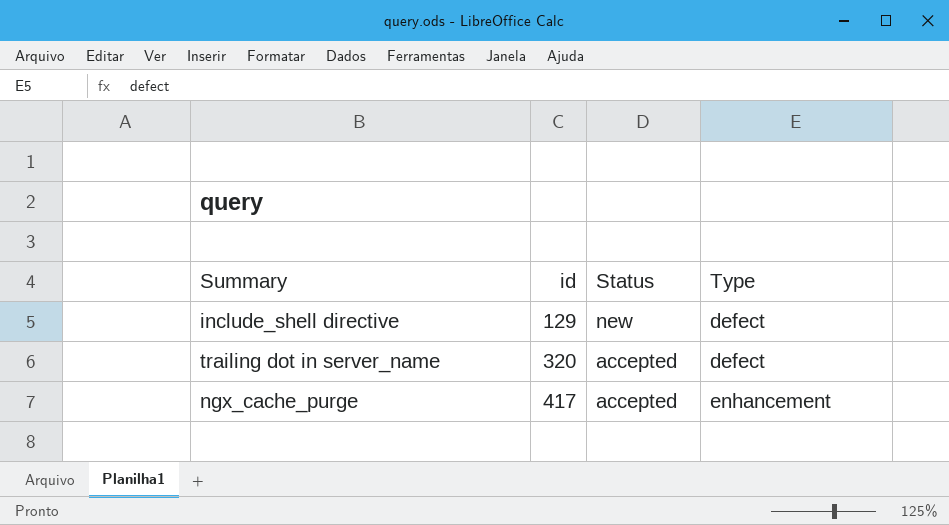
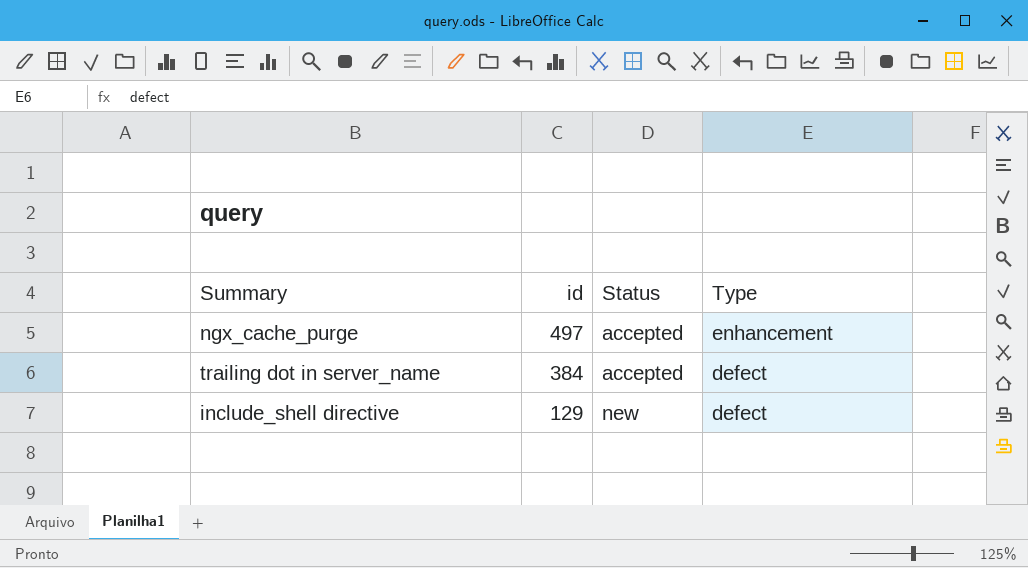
row order: id ascending -> id descending
ngx_cache_purge | id: 417 -> 497
trailing dot in server_name | id: 320 -> 384

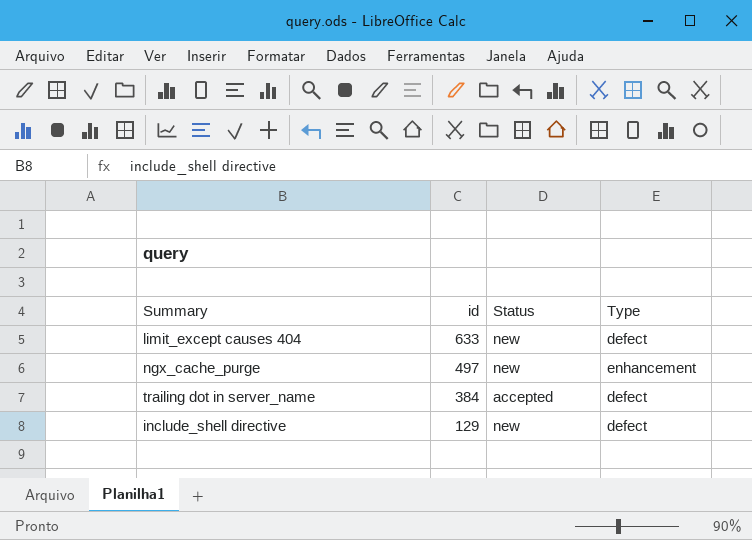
row limit_except causes 404: none -> 633 | new | defect
ngx_cache_purge | Status: accepted -> new

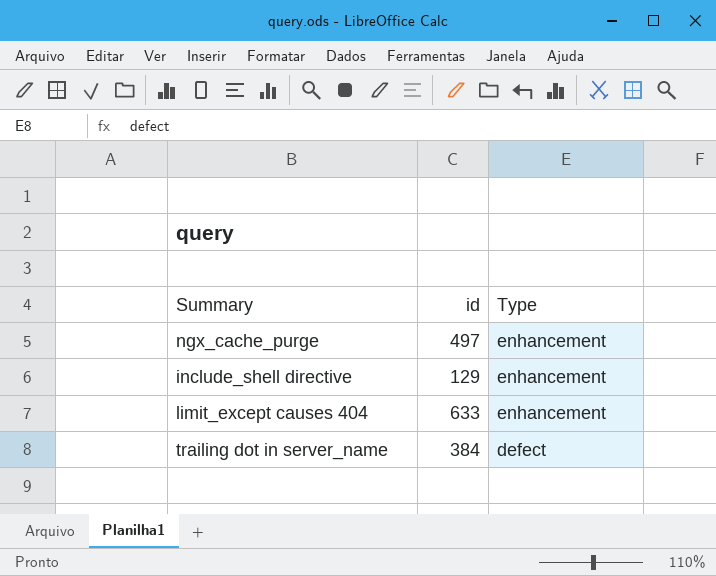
row order: id descending -> Type descending
column Status | position: 3 -> none
include_shell directive | Type: defect -> enhancement
limit_except causes 404 | Type: defect -> enhancement

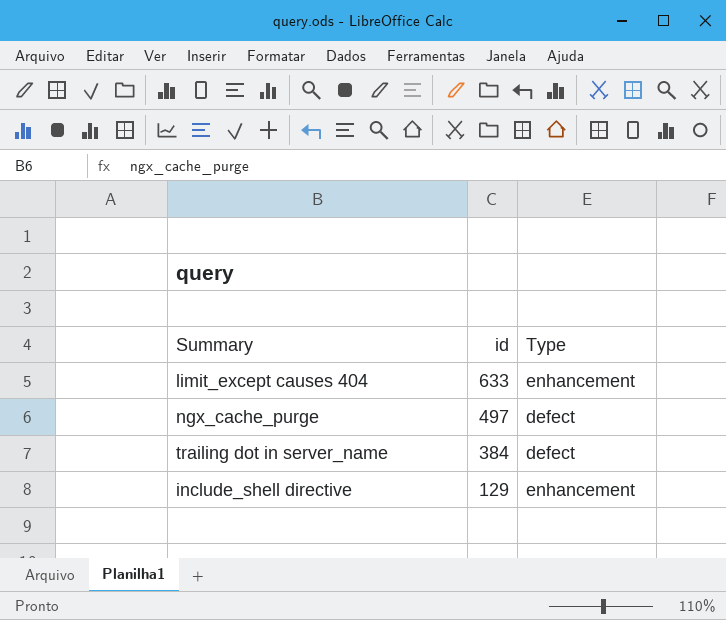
row order: Type descending -> id descending
ngx_cache_purge | Type: enhancement -> defect

